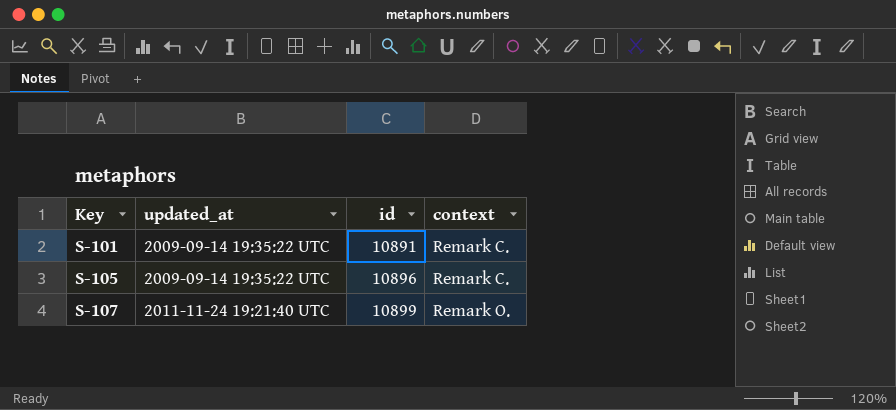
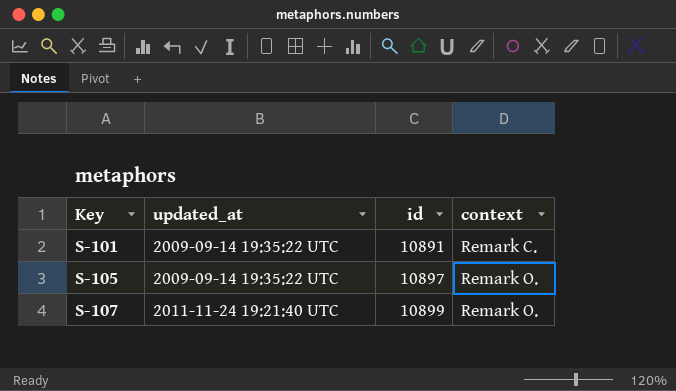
S-105 | id: 10896 -> 10897
S-105 | context: Remark C. -> Remark O.

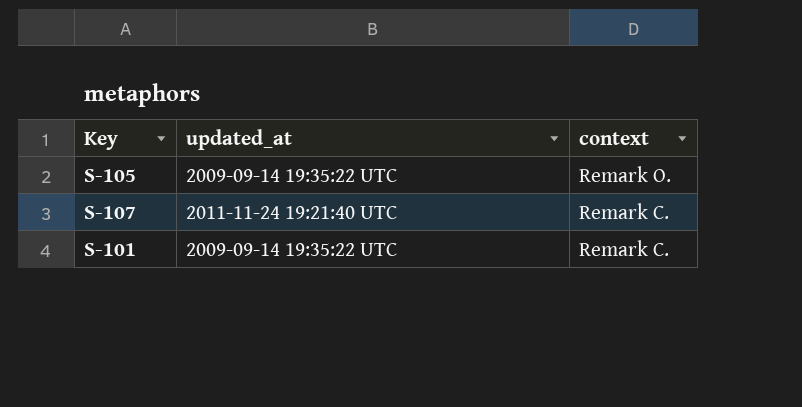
row order: Key ascending -> context descending
column id | position: 3 -> none
S-107 | context: Remark O. -> Remark C.

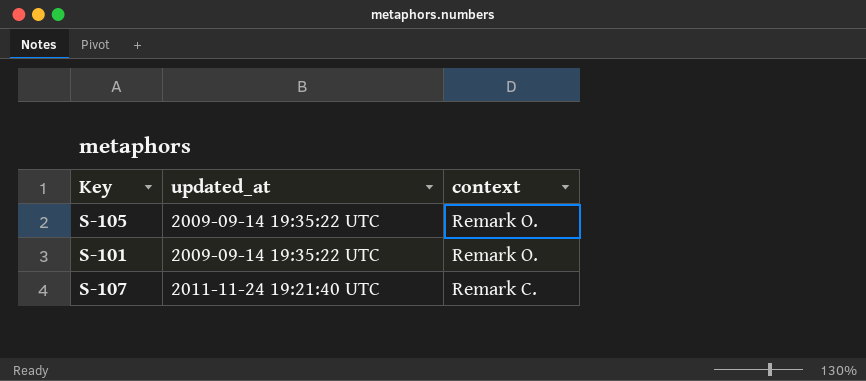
row order: context descending -> updated_at ascending
S-101 | context: Remark C. -> Remark O.

